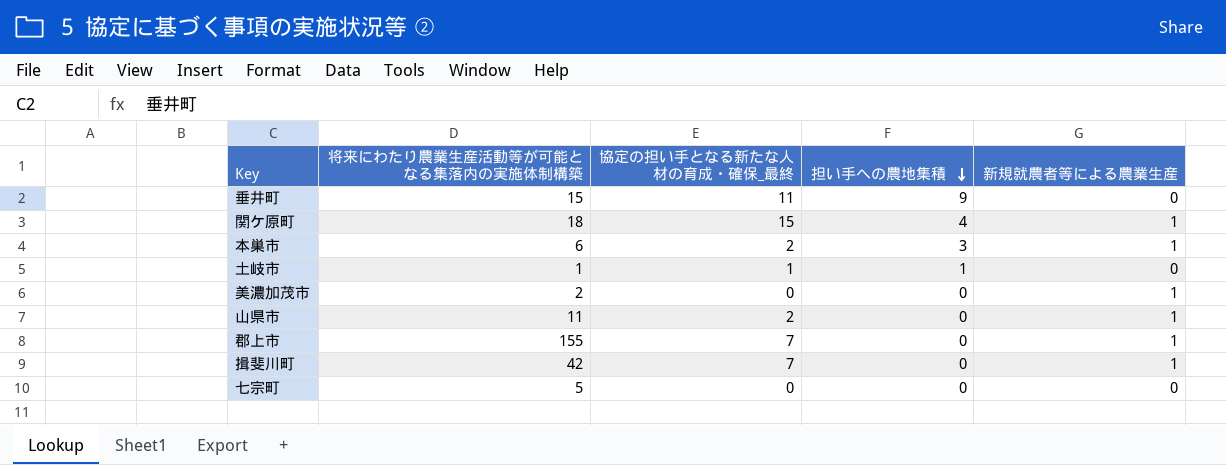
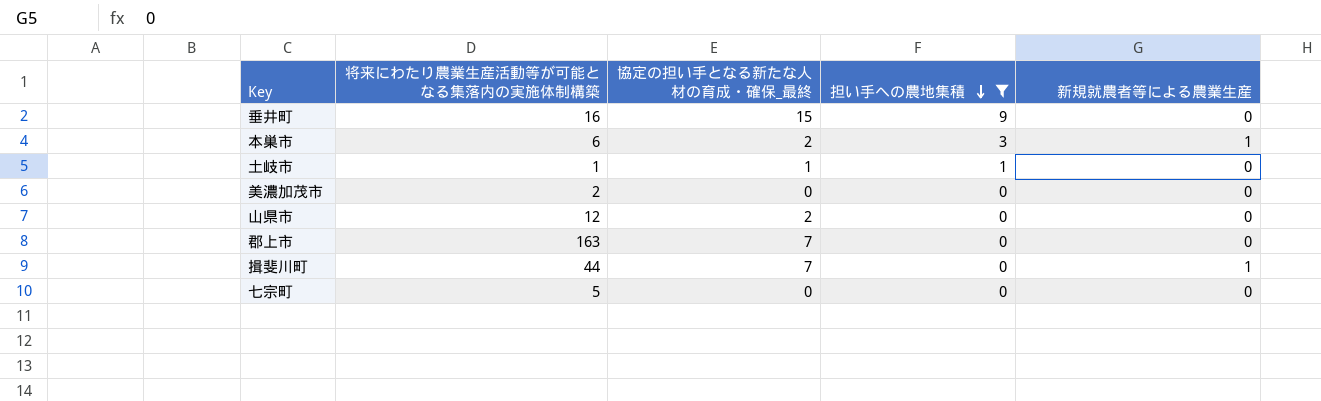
filter: none -> 担い手への農地集積 != 4
垂井町 | 将来にわたり農業生産活動等が可能となる集落内の実施体制構築: 15 -> 16
垂井町 | 協定の担い手となる新たな人材の育成・確保_最終: 11 -> 15
美濃加茂市 | 新規就農者等による農業生産: 1 -> 0
山県市 | 将来にわたり農業生産活動等が可能となる集落内の実施体制構築: 11 -> 12
山県市 | 新規就農者等による農業生産: 1 -> 0
郡上市 | 将来にわたり農業生産活動等が可能となる集落内の実施体制構築: 155 -> 163
郡上市 | 新規就農者等による農業生産: 1 -> 0
揖斐川町 | 将来にわたり農業生産活動等が可能となる集落内の実施体制構築: 42 -> 44

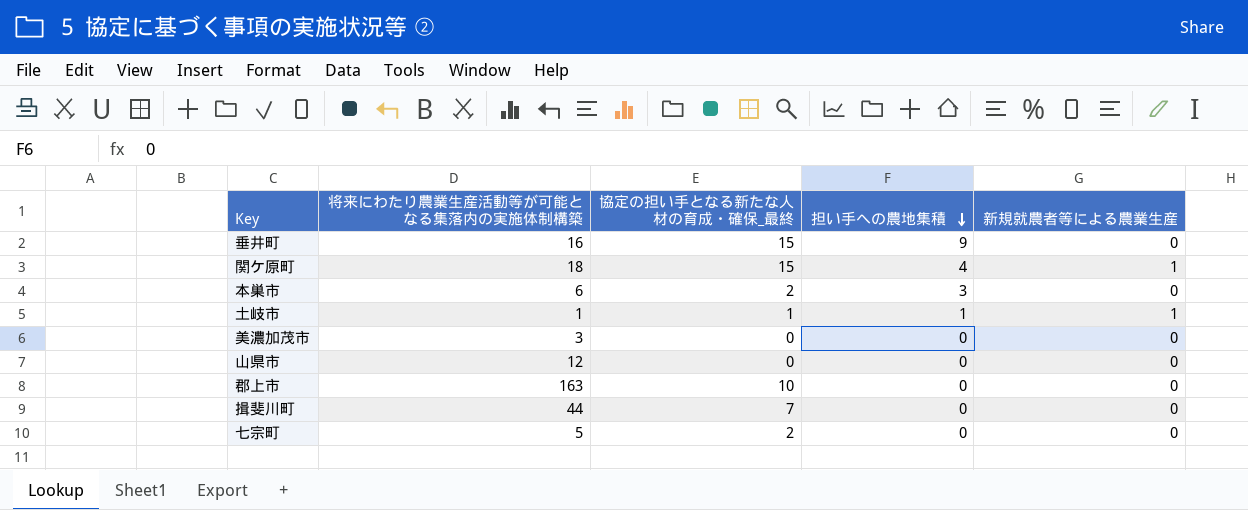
filter: 担い手への農地集積 != 4 -> none
本巣市 | 新規就農者等による農業生産: 1 -> 0
土岐市 | 新規就農者等による農業生産: 0 -> 1
美濃加茂市 | 将来にわたり農業生産活動等が可能となる集落内の実施体制構築: 2 -> 3
山県市 | 協定の担い手となる新たな人材の育成・確保_最終: 2 -> 0
郡上市 | 協定の担い手となる新たな人材の育成・確保_最終: 7 -> 10
揖斐川町 | 新規就農者等による農業生産: 1 -> 0
七宗町 | 協定の担い手となる新たな人材の育成・確保_最終: 0 -> 2

